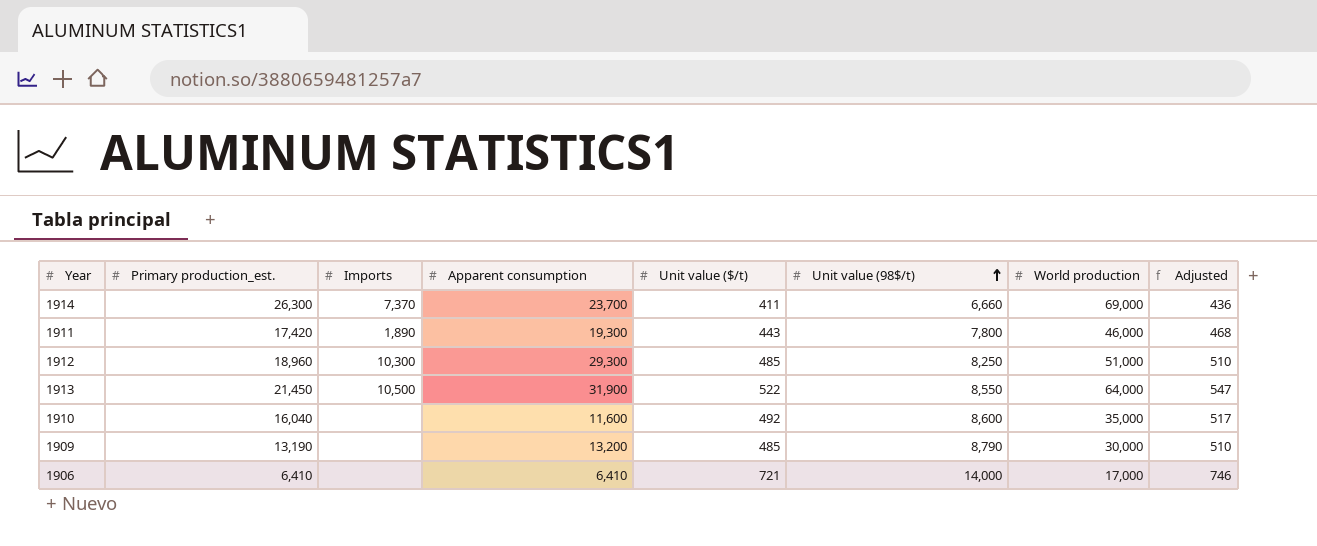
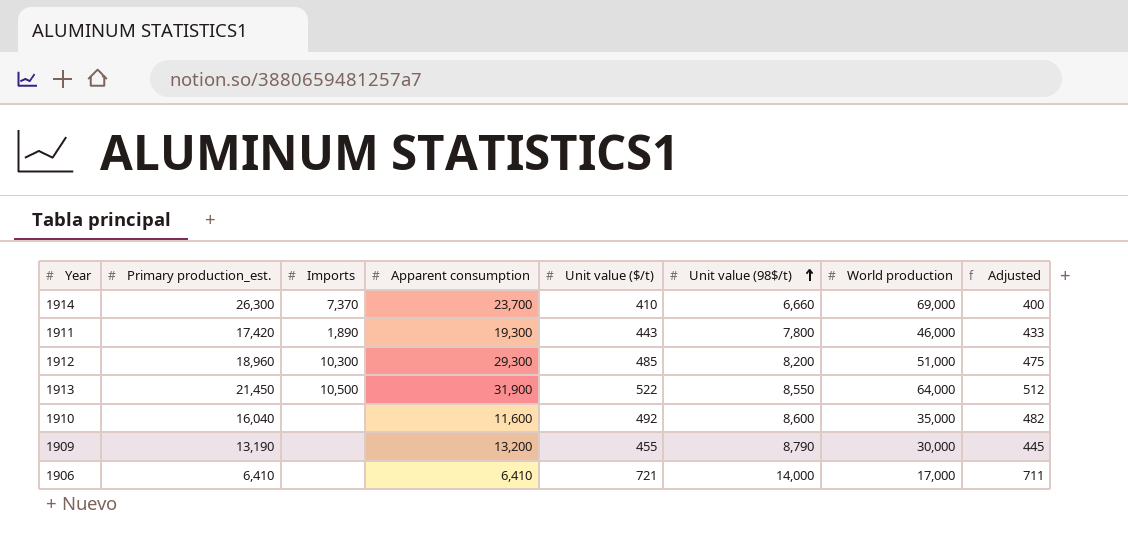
column Adjusted | formula: [Unit value ($/t)] + 25 -> [Unit value ($/t)] - 10
1914 | Unit value ($/t): 411 -> 410
1912 | Unit value (98$/t): 8,250 -> 8,200
1909 | Unit value ($/t): 485 -> 455

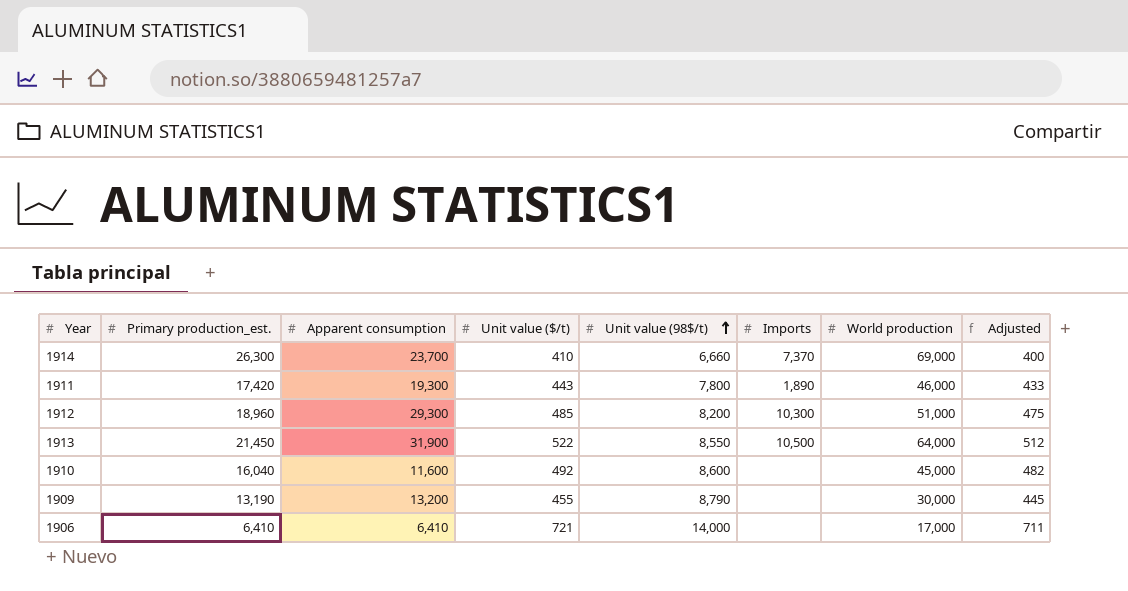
column Imports | position: 3 -> 6
1910 | World production: 35,000 -> 45,000

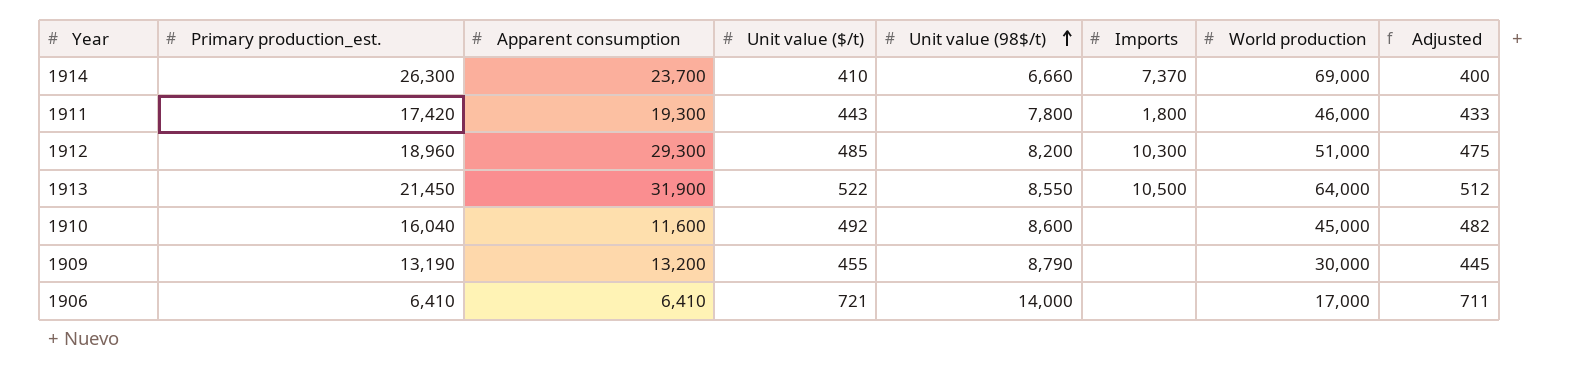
1911 | Imports: 1,890 -> 1,800

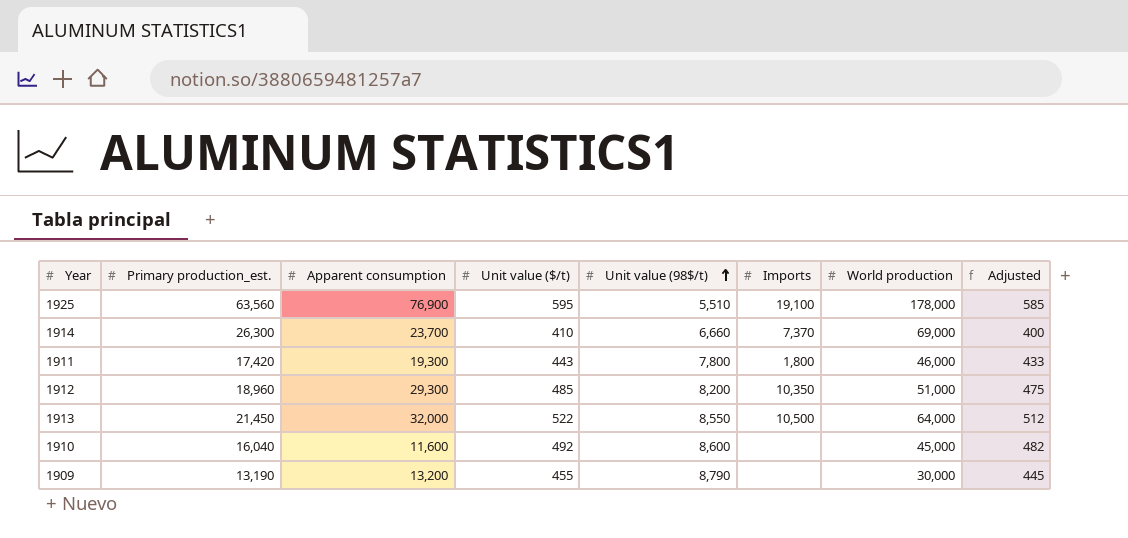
row 1906: 6,410 | 6,410 | 721 | 14,000 | none | 17,000 | 711 -> none
row 1925: none -> 63,560 | 76,900 | 595 | 5,510 | 19,100 | 178,000 | 585
1912 | Imports: 10,300 -> 10,350
1913 | Apparent consumption: 31,900 -> 32,000

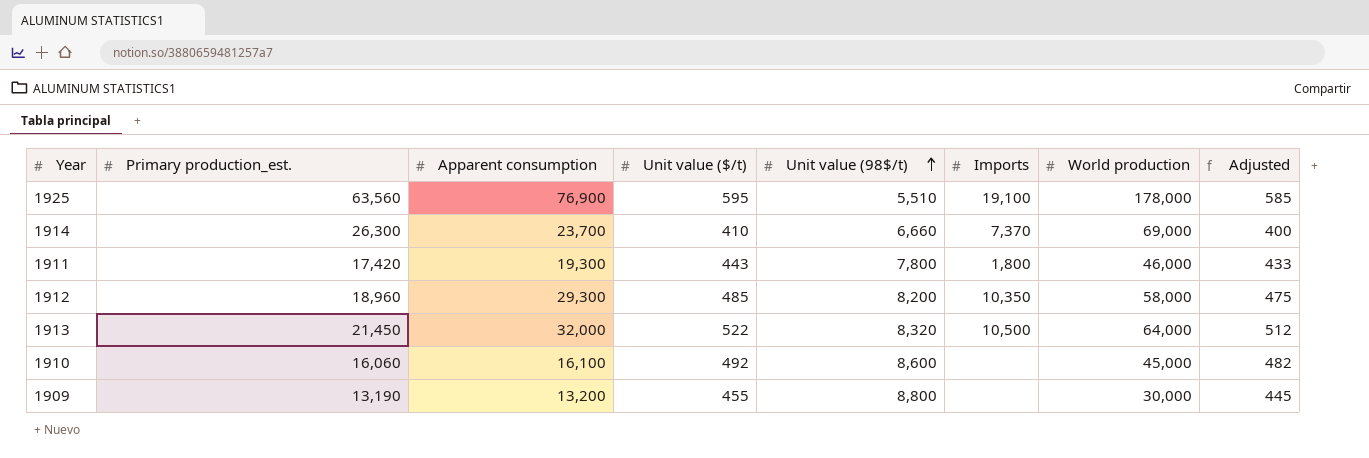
1912 | World production: 51,000 -> 58,000
1913 | Unit value (98$/t): 8,550 -> 8,320
1910 | Primary production_est.: 16,040 -> 16,060
1910 | Apparent consumption: 11,600 -> 16,100
1909 | Unit value (98$/t): 8,790 -> 8,800

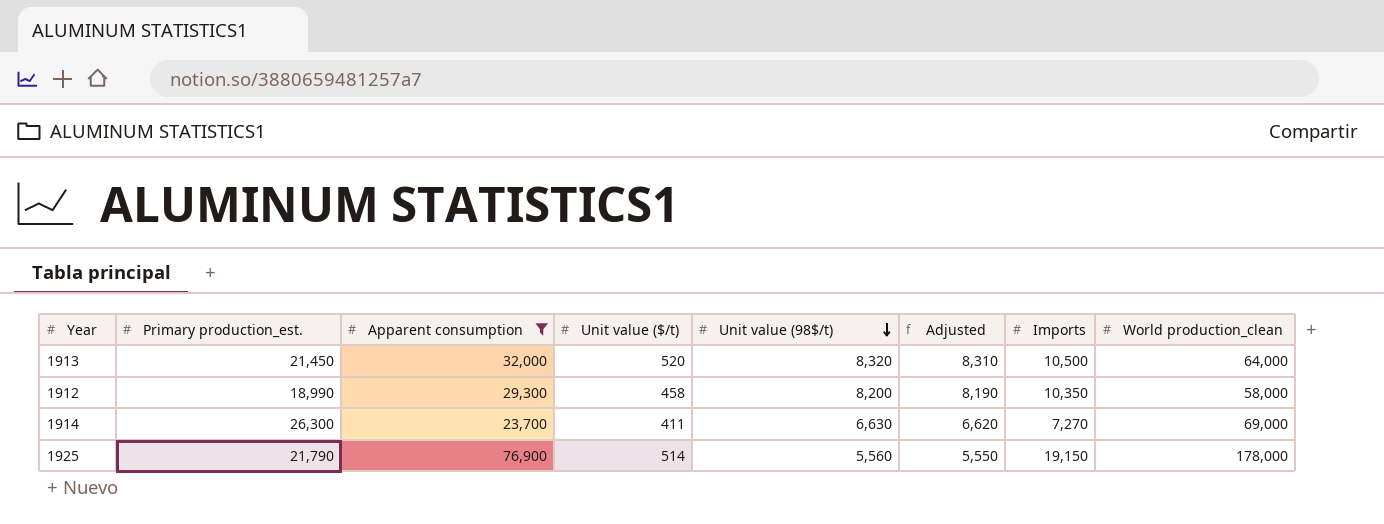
filter: none -> Apparent consumption >= 23,700
row order: Unit value (98$/t) ascending -> Unit value (98$/t) descending
column Adjusted | formula: [Unit value ($/t)] - 10 -> [Unit value (98$/t)] - 10
column Adjusted | position: 8 -> 6
column name: World production -> World production_clean
1913 | Unit value ($/t): 522 -> 520
1912 | Primary production_est.: 18,960 -> 18,990
1912 | Unit value ($/t): 485 -> 458
1914 | Unit value ($/t): 410 -> 411
1914 | Unit value (98$/t): 6,660 -> 6,630
1914 | Imports: 7,370 -> 7,270
1925 | Primary production_est.: 63,560 -> 21,790
1925 | Unit value ($/t): 595 -> 514
1925 | Unit value (98$/t): 5,510 -> 5,560
1925 | Imports: 19,100 -> 19,150

